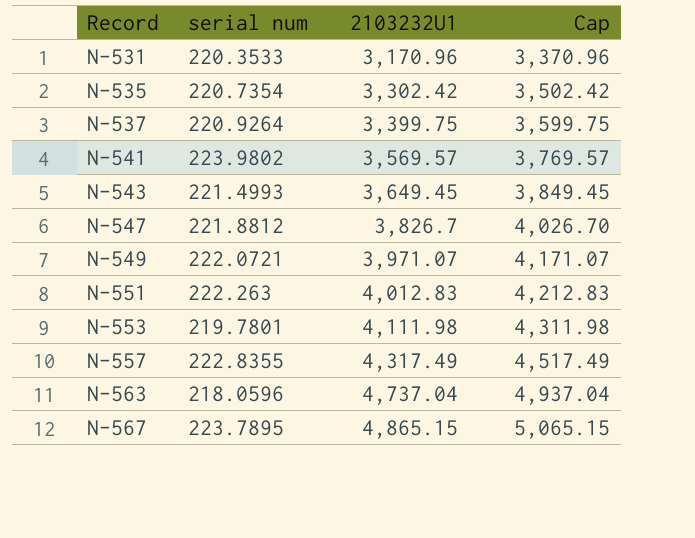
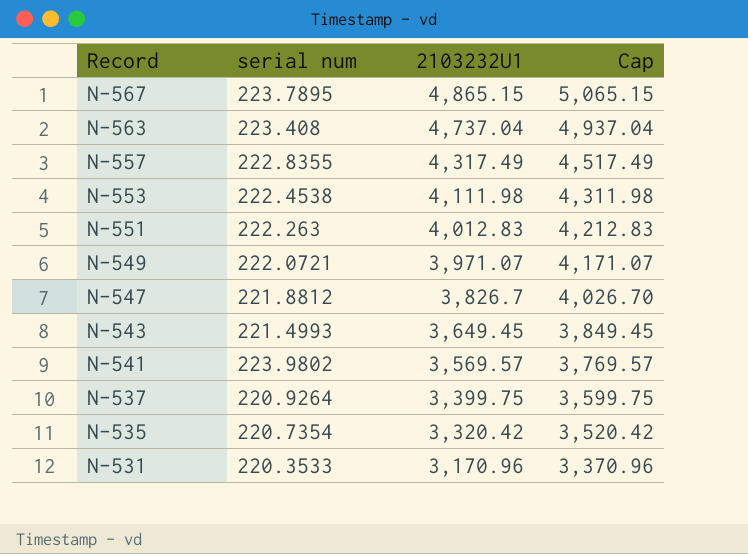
row order: Record ascending -> Record descending
N-563 | serial num: 218.0596 -> 223.408
N-553 | serial num: 219.7801 -> 222.4538
N-535 | 2103232U1: 3,302.42 -> 3,320.42
N-535 | Cap: 3,502.42 -> 3,520.42

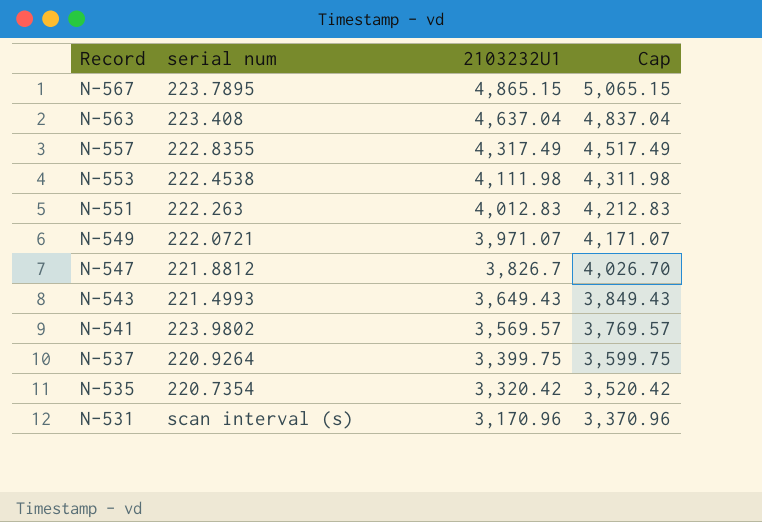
N-563 | 2103232U1: 4,737.04 -> 4,637.04
N-563 | Cap: 4,937.04 -> 4,837.04
N-543 | 2103232U1: 3,649.45 -> 3,649.43
N-543 | Cap: 3,849.45 -> 3,849.43
N-531 | serial num: 220.3533 -> scan interval (s)

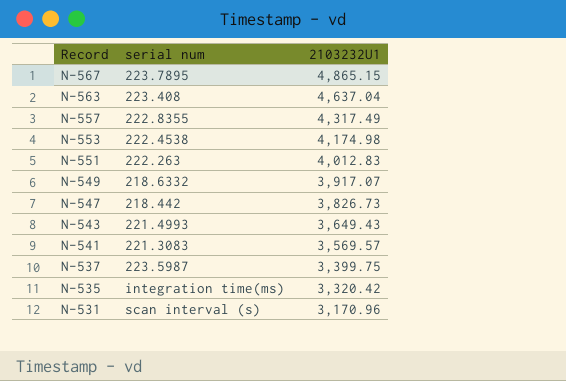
column Cap | formula: [2103232U1] + 200 -> none
N-553 | 2103232U1: 4,111.98 -> 4,174.98
N-549 | serial num: 222.0721 -> 218.6332
N-549 | 2103232U1: 3,971.07 -> 3,917.07
N-547 | serial num: 221.8812 -> 218.442
N-547 | 2103232U1: 3,826.7 -> 3,826.73
N-541 | serial num: 223.9802 -> 221.3083
N-537 | serial num: 220.9264 -> 223.5987
N-535 | serial num: 220.7354 -> integration time(ms)

